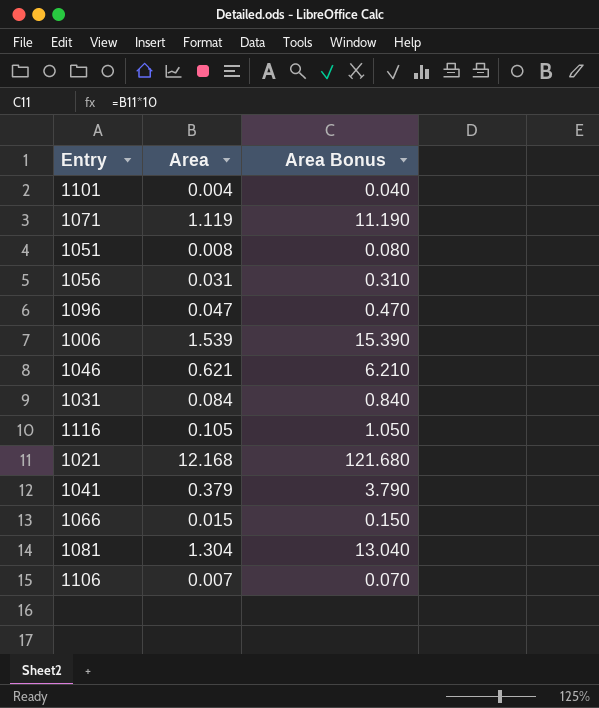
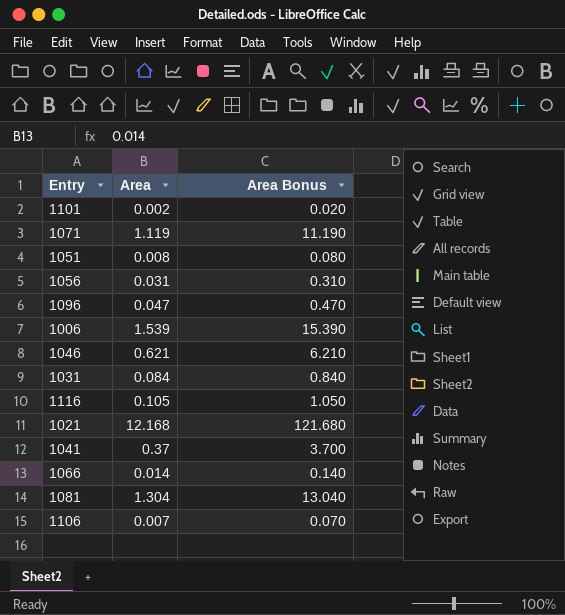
1101 | Area: 0.004 -> 0.002
1101 | Area Bonus: 0.040 -> 0.020
1041 | Area: 0.379 -> 0.37
1041 | Area Bonus: 3.790 -> 3.700
1066 | Area: 0.015 -> 0.014
1066 | Area Bonus: 0.150 -> 0.140

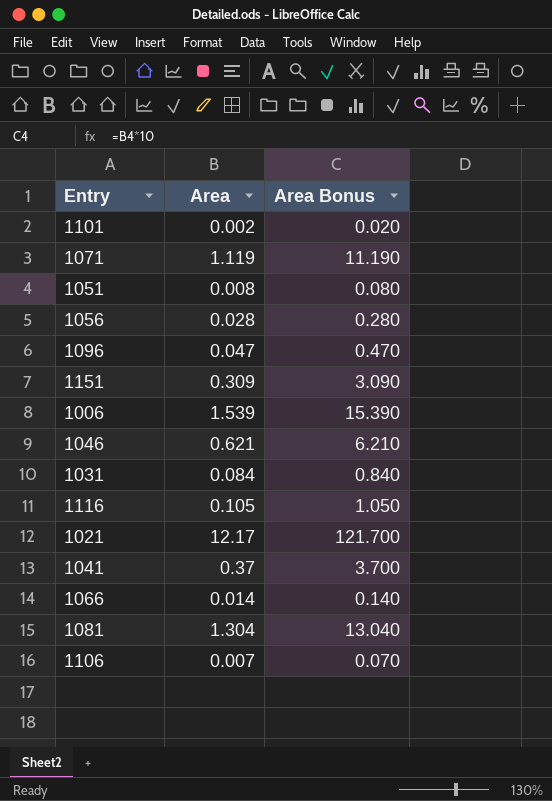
1056 | Area: 0.031 -> 0.028
1056 | Area Bonus: 0.310 -> 0.280
row 1151: none -> 0.309 | 3.090
1021 | Area: 12.168 -> 12.17
1021 | Area Bonus: 121.680 -> 121.700

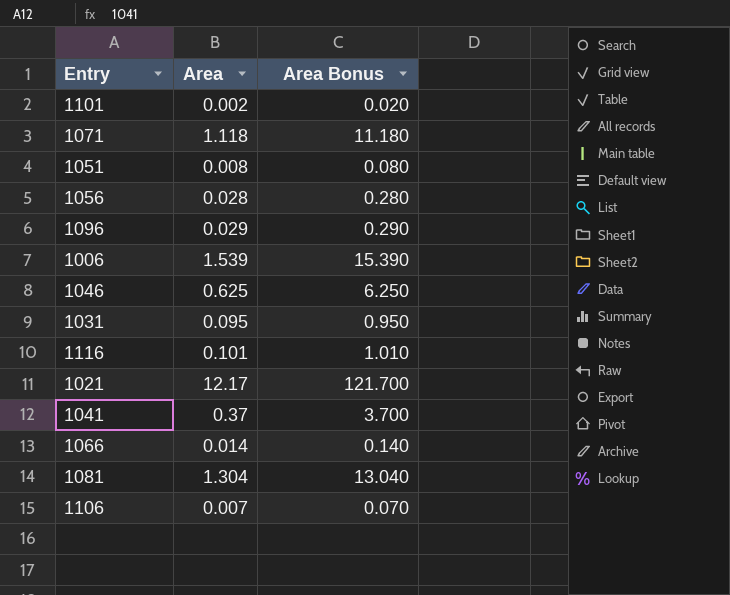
row 1151: 0.309 | 3.090 -> none
1071 | Area: 1.119 -> 1.118
1071 | Area Bonus: 11.190 -> 11.180
1096 | Area: 0.047 -> 0.029
1096 | Area Bonus: 0.470 -> 0.290
1046 | Area: 0.621 -> 0.625
1046 | Area Bonus: 6.210 -> 6.250
1031 | Area: 0.084 -> 0.095
1031 | Area Bonus: 0.840 -> 0.950
1116 | Area: 0.105 -> 0.101
1116 | Area Bonus: 1.050 -> 1.010

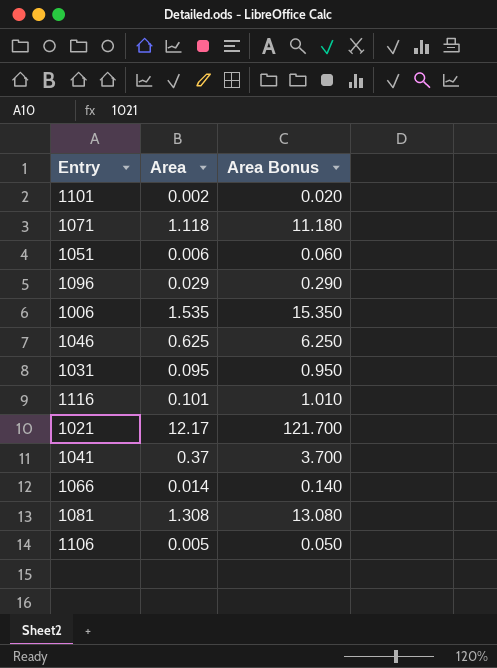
row 1056: 0.028 | 0.280 -> none
1051 | Area: 0.008 -> 0.006
1051 | Area Bonus: 0.080 -> 0.060
1006 | Area: 1.539 -> 1.535
1006 | Area Bonus: 15.390 -> 15.350
1081 | Area: 1.304 -> 1.308
1081 | Area Bonus: 13.040 -> 13.080
1106 | Area: 0.007 -> 0.005
1106 | Area Bonus: 0.070 -> 0.050

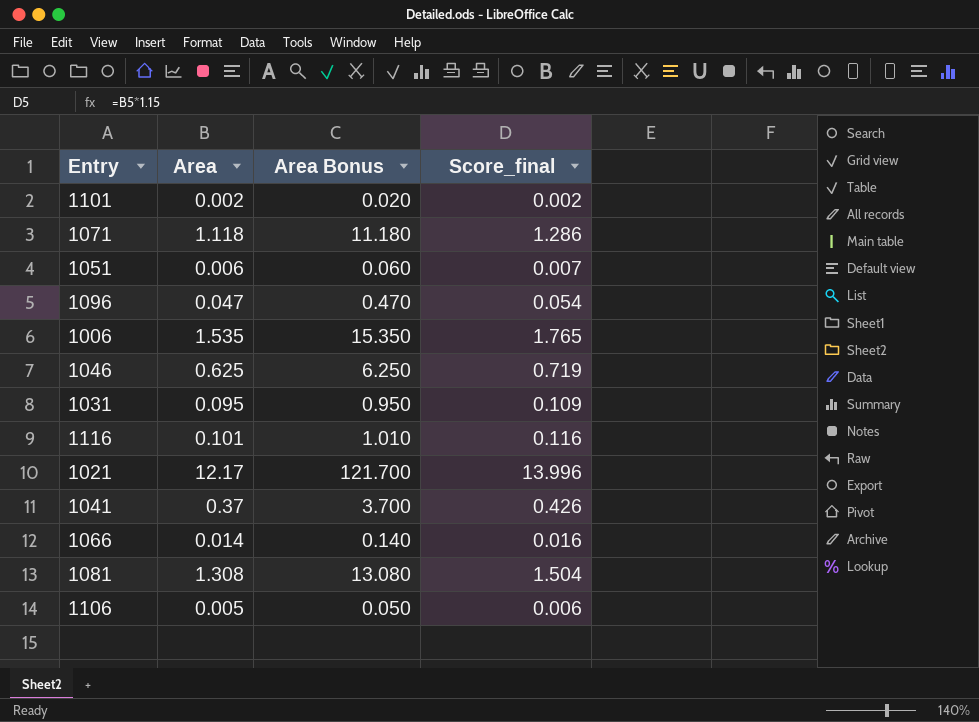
column Score_final | formula: none -> [Area] * 1.15
1096 | Area: 0.029 -> 0.047
1096 | Area Bonus: 0.290 -> 0.470

